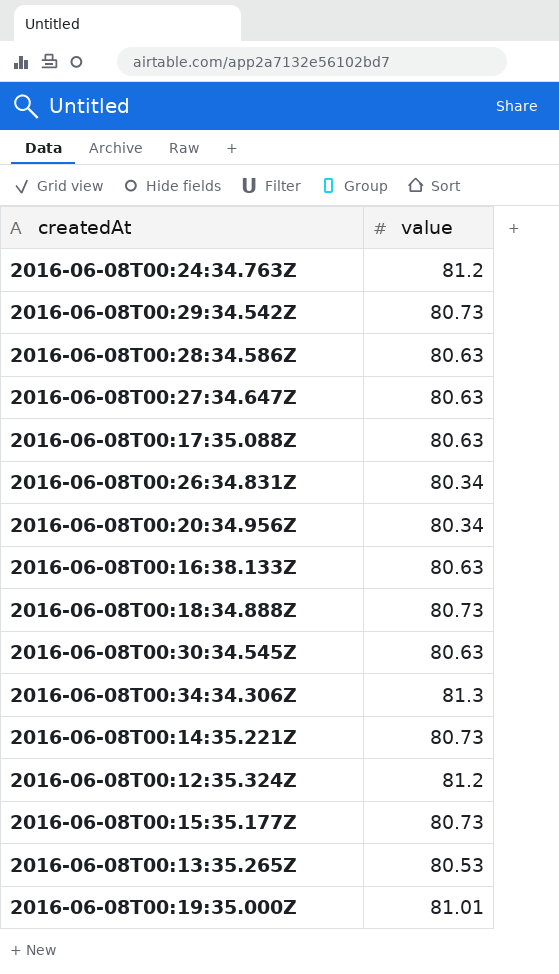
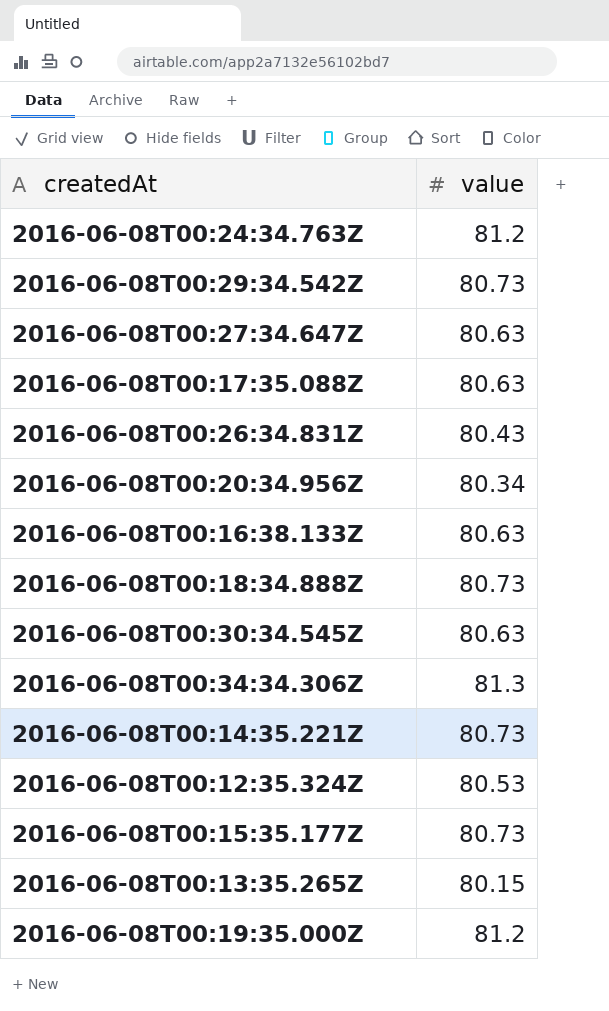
row 2016-06-08T00:28:34.586Z: 80.63 -> none
2016-06-08T00:26:34.831Z | value: 80.34 -> 80.43
2016-06-08T00:12:35.324Z | value: 81.2 -> 80.53
2016-06-08T00:13:35.265Z | value: 80.53 -> 80.15
2016-06-08T00:19:35.000Z | value: 81.01 -> 81.2

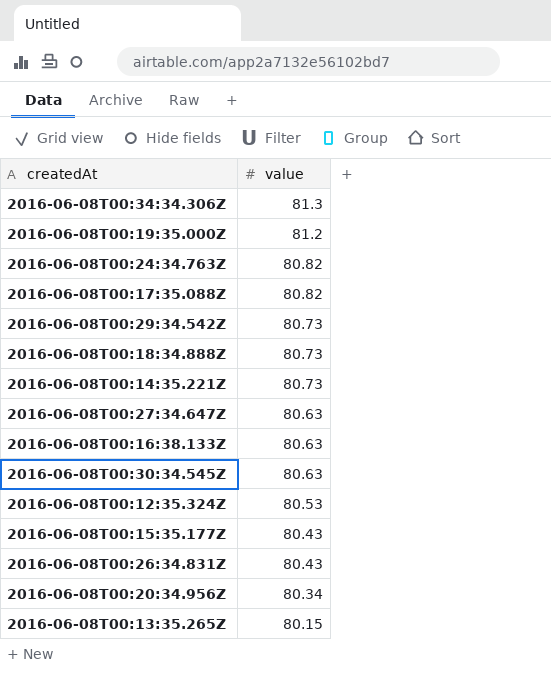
row order: none -> value descending
2016-06-08T00:24:34.763Z | value: 81.2 -> 80.82
2016-06-08T00:17:35.088Z | value: 80.63 -> 80.82
2016-06-08T00:15:35.177Z | value: 80.73 -> 80.43

